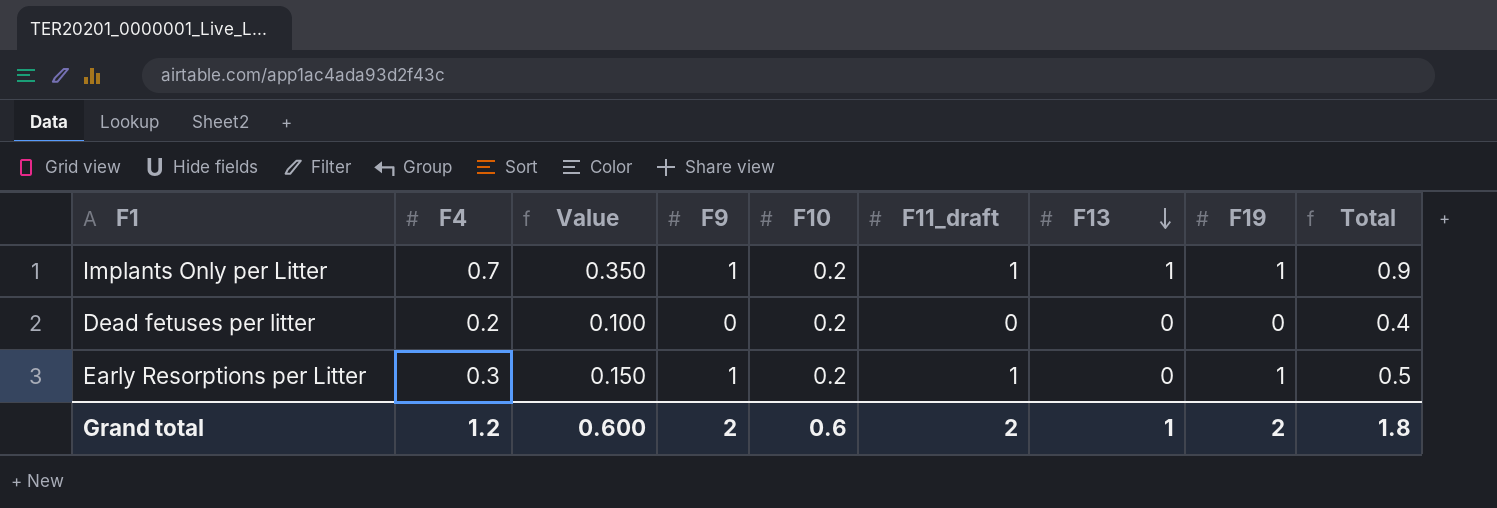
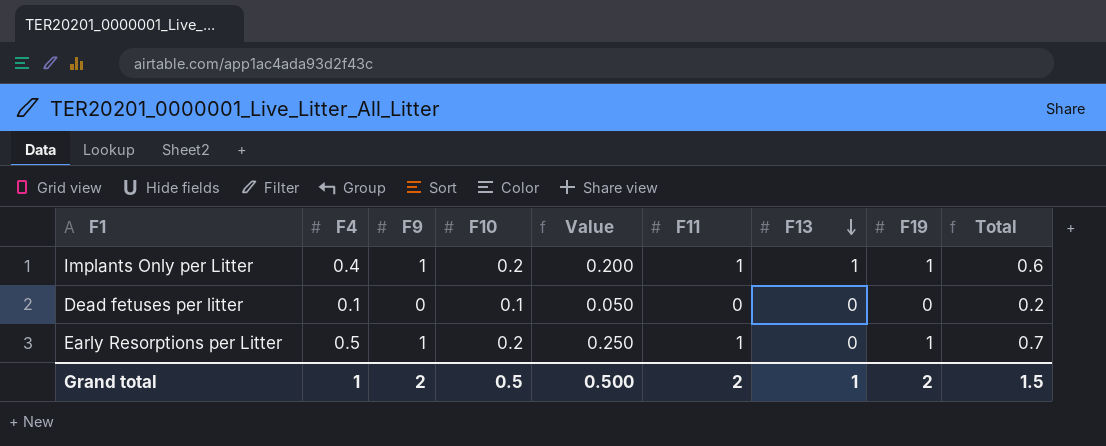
column Value | position: 3 -> 5
column name: F11_draft -> F11
Implants Only per Litter | F4: 0.7 -> 0.4
Implants Only per Litter | Value: 0.350 -> 0.200
Implants Only per Litter | Total: 0.9 -> 0.6
Dead fetuses per litter | F4: 0.2 -> 0.1
Dead fetuses per litter | F10: 0.2 -> 0.1
Dead fetuses per litter | Value: 0.100 -> 0.050
Dead fetuses per litter | Total: 0.4 -> 0.2
Early Resorptions per Litter | F4: 0.3 -> 0.5
Early Resorptions per Litter | Value: 0.150 -> 0.250
Early Resorptions per Litter | Total: 0.5 -> 0.7
Grand total | F4: 1.2 -> 1
Grand total | F10: 0.6 -> 0.5
Grand total | Value: 0.600 -> 0.500
Grand total | Total: 1.8 -> 1.5

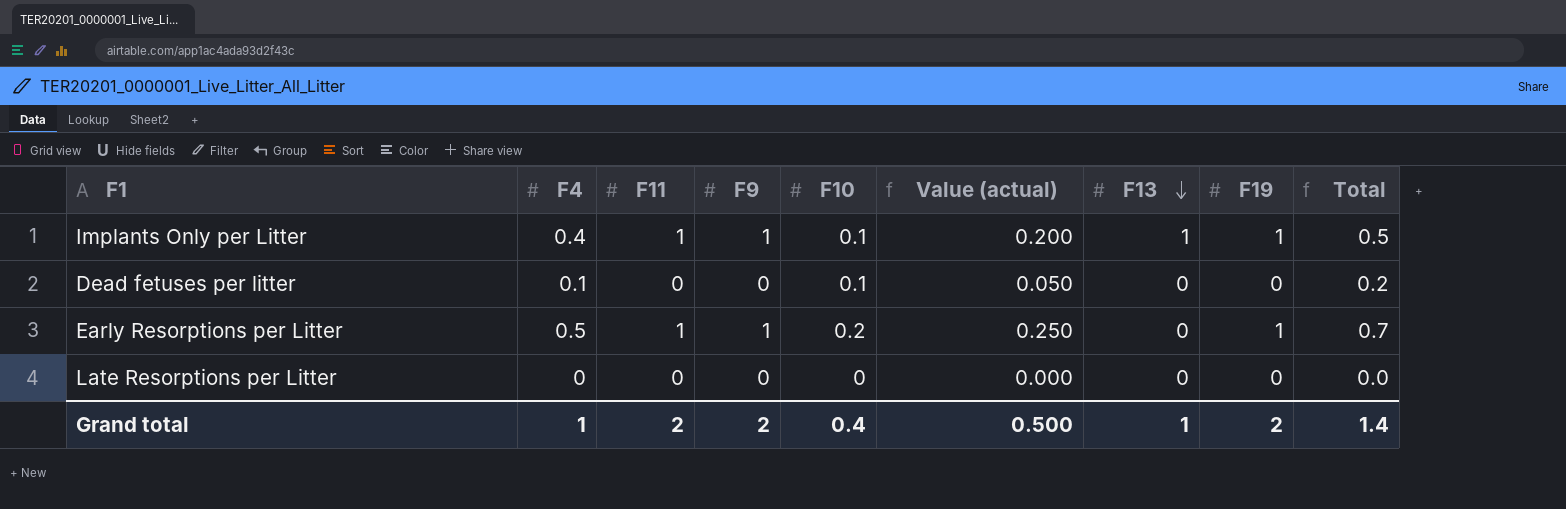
column F11 | position: 6 -> 3
column name: Value -> Value (actual)
Implants Only per Litter | F10: 0.2 -> 0.1
Implants Only per Litter | Total: 0.6 -> 0.5
row Late Resorptions per Litter: none -> 0 | 0 | 0 | 0 | 0.000 | 0 | 0 | 0.0
Grand total | F10: 0.5 -> 0.4
Grand total | Total: 1.5 -> 1.4

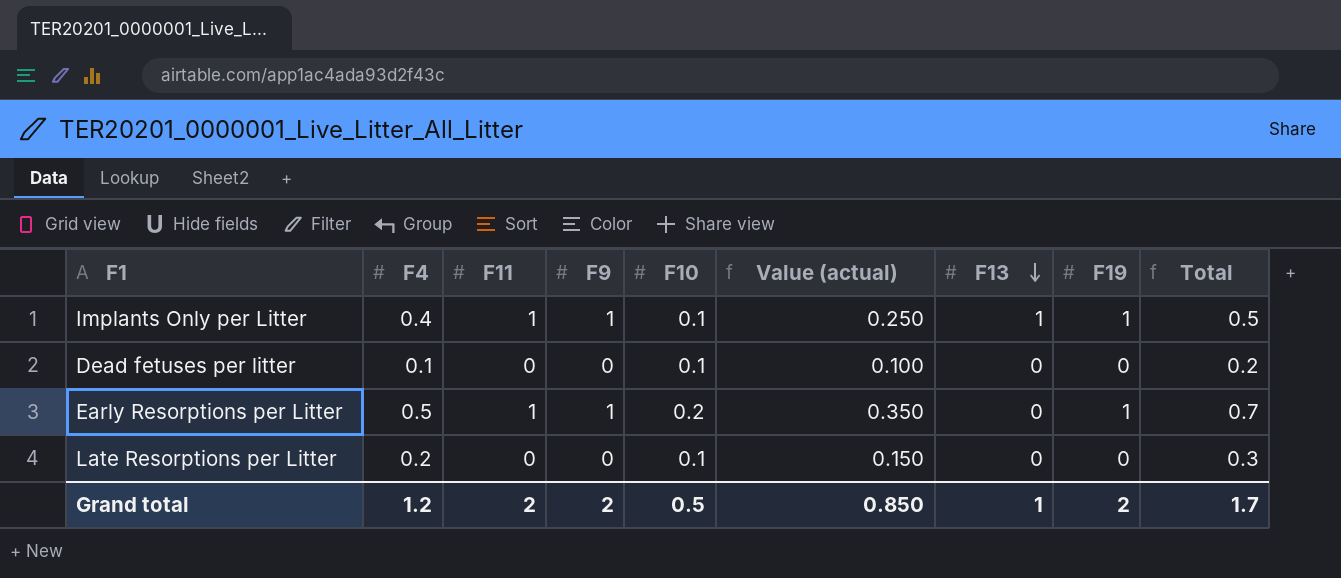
column Value (actual) | formula: [F4] * 0.5 -> [Total] * 0.5
Late Resorptions per Litter | F4: 0 -> 0.2
Late Resorptions per Litter | F10: 0 -> 0.1
Late Resorptions per Litter | Total: 0.0 -> 0.3
Grand total | F4: 1 -> 1.2
Grand total | F10: 0.4 -> 0.5
Grand total | Value (actual): 0.500 -> 0.850
Grand total | Total: 1.4 -> 1.7

